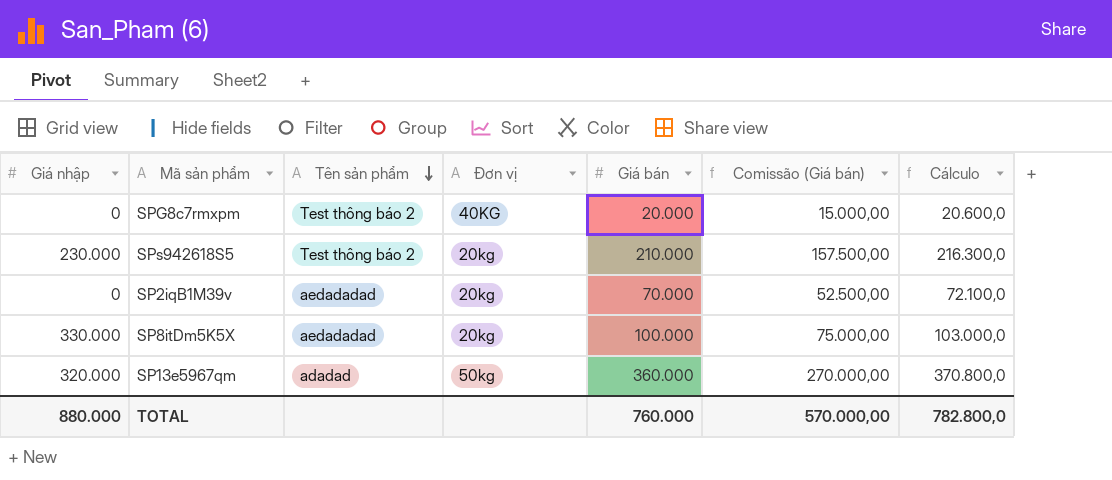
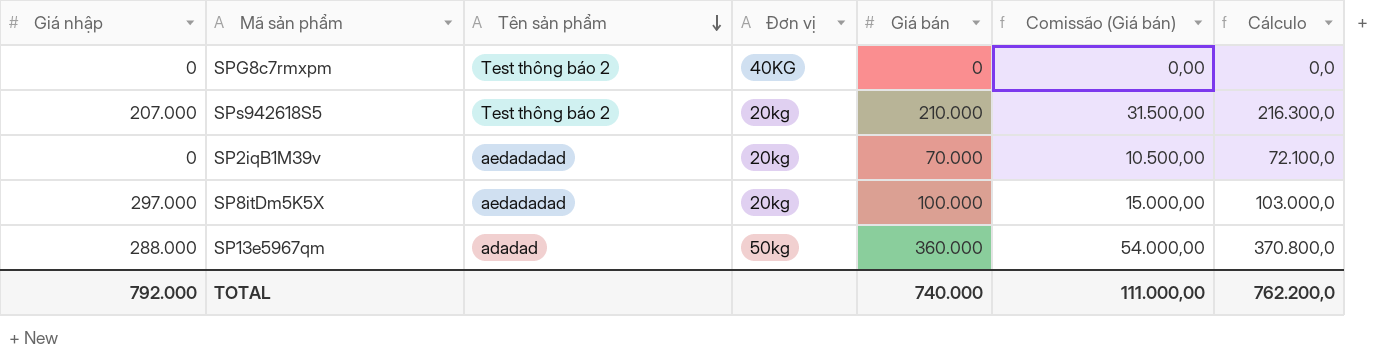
column Comissão (Giá bán) | formula: [Giá bán] * 0,75 -> [Giá bán] * 0,15
SPG8c7rmxpm | Giá bán: 20.000 -> 0
SPG8c7rmxpm | Cálculo: 20.600,0 -> 0,0
SPs942618S5 | Giá nhập: 230.000 -> 207.000
SP8itDm5K5X | Giá nhập: 330.000 -> 297.000
SP13e5967qm | Giá nhập: 320.000 -> 288.000
TOTAL | Giá nhập: 880.000 -> 792.000
TOTAL | Giá bán: 760.000 -> 740.000
TOTAL | Comissão (Giá bán): 570.000,00 -> 111.000,00
TOTAL | Cálculo: 782.800,0 -> 762.200,0

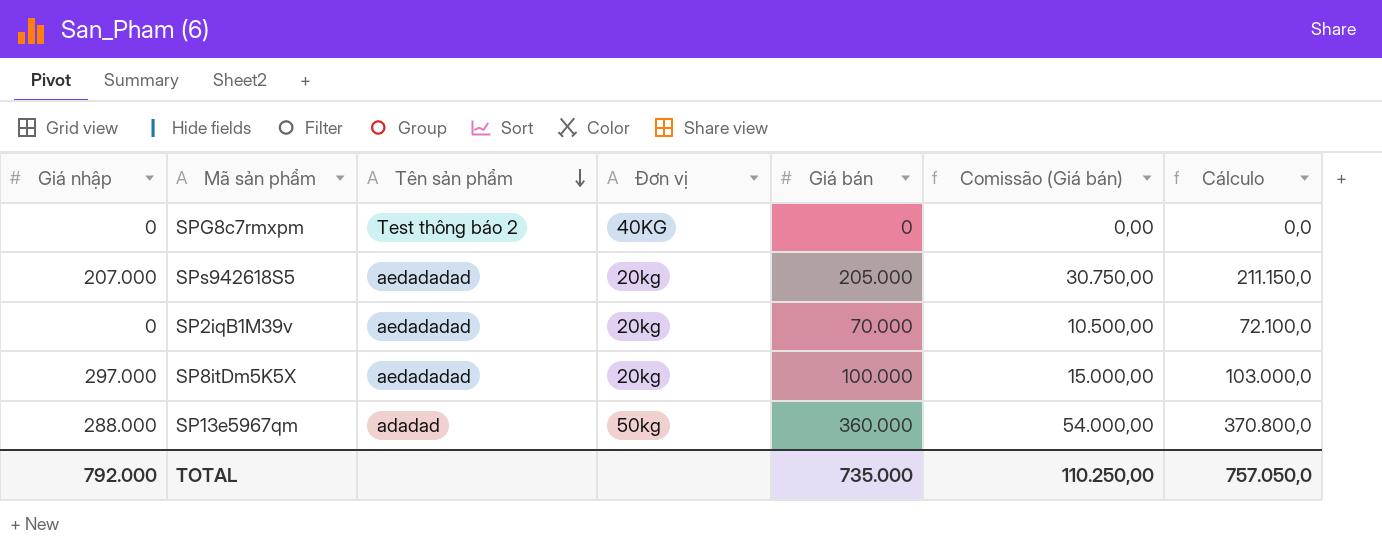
SPs942618S5 | Tên sản phẩm: Test thông báo 2 -> aedadadad
SPs942618S5 | Giá bán: 210.000 -> 205.000
SPs942618S5 | Comissão (Giá bán): 31.500,00 -> 30.750,00
SPs942618S5 | Cálculo: 216.300,0 -> 211.150,0
TOTAL | Giá bán: 740.000 -> 735.000
TOTAL | Comissão (Giá bán): 111.000,00 -> 110.250,00
TOTAL | Cálculo: 762.200,0 -> 757.050,0

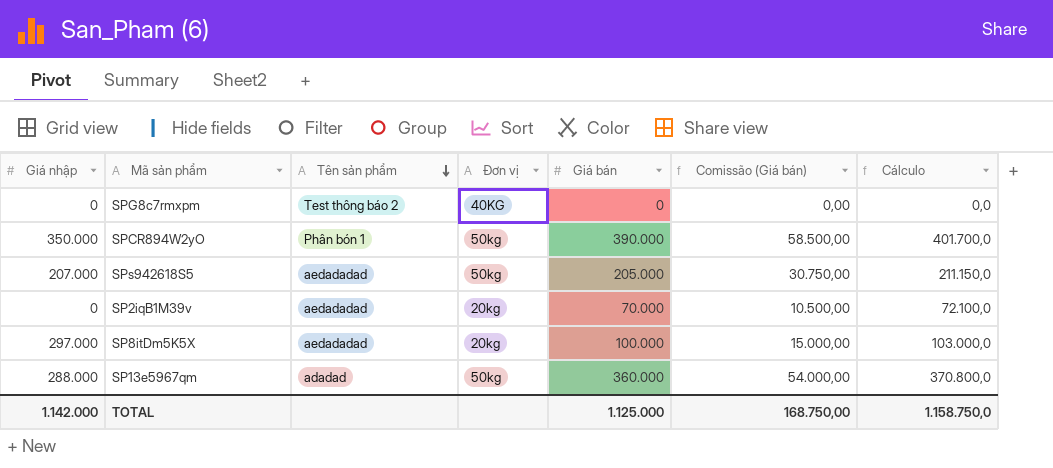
row SPCR894W2yO: none -> 350.000 | Phân bón 1 | 50kg | 390.000 | 58.500,00 | 401.700,0
SPs942618S5 | Đơn vị: 20kg -> 50kg
TOTAL | Giá nhập: 792.000 -> 1.142.000
TOTAL | Giá bán: 735.000 -> 1.125.000
TOTAL | Comissão (Giá bán): 110.250,00 -> 168.750,00
TOTAL | Cálculo: 757.050,0 -> 1.158.750,0

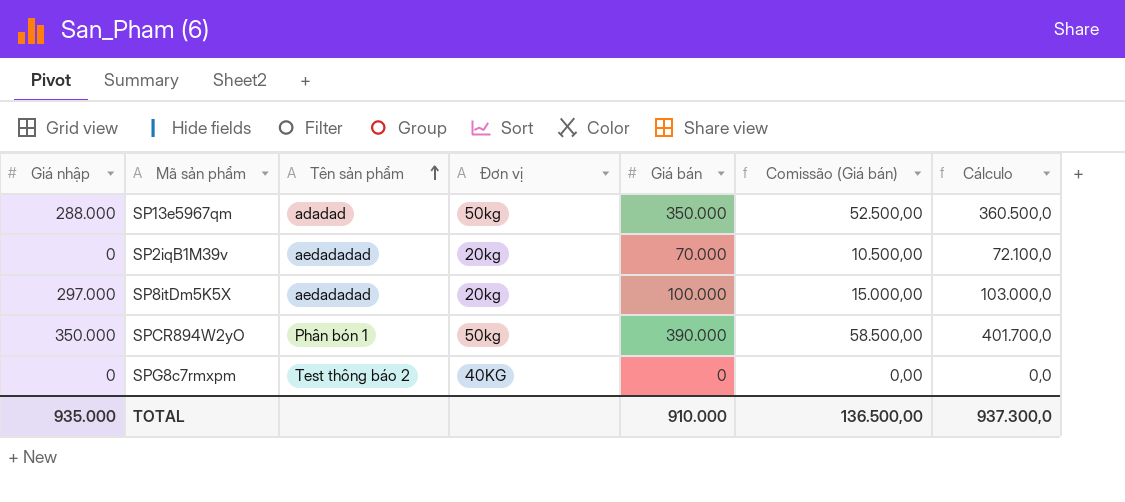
row order: Tên sản phẩm descending -> Tên sản phẩm ascending
row SPs942618S5: 207.000 | aedadadad | 50kg | 205.000 | 30.750,00 | 211.150,0 -> none
SP13e5967qm | Giá bán: 360.000 -> 350.000
SP13e5967qm | Comissão (Giá bán): 54.000,00 -> 52.500,00
SP13e5967qm | Cálculo: 370.800,0 -> 360.500,0
TOTAL | Giá nhập: 1.142.000 -> 935.000
TOTAL | Giá bán: 1.125.000 -> 910.000
TOTAL | Comissão (Giá bán): 168.750,00 -> 136.500,00
TOTAL | Cálculo: 1.158.750,0 -> 937.300,0

